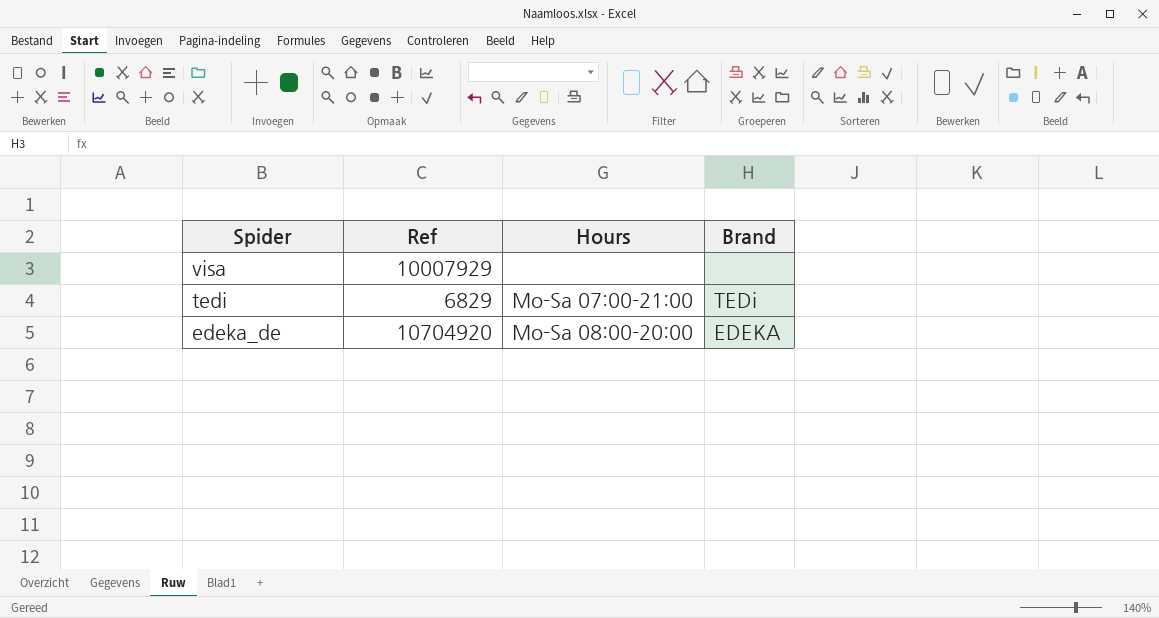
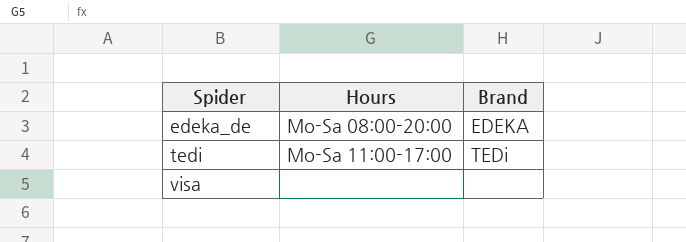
row order: Spider descending -> Spider ascending
column Ref | position: 2 -> none
tedi | Hours: Mo-Sa 07:00-21:00 -> Mo-Sa 11:00-17:00

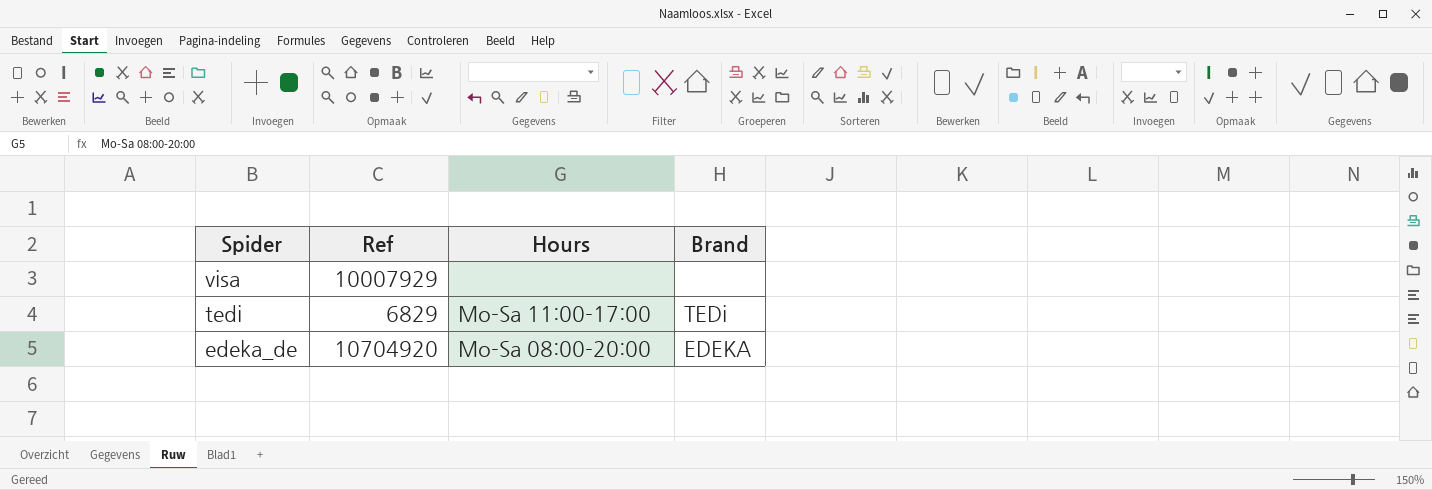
row order: Spider ascending -> Spider descending
column Ref | position: none -> 2

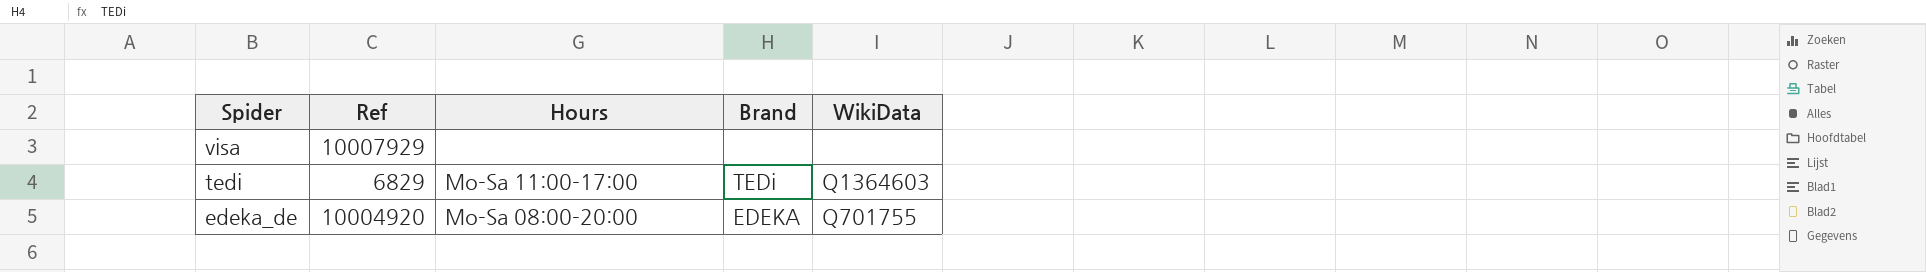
column WikiData | position: none -> 5
edeka_de | Ref: 10704920 -> 10004920

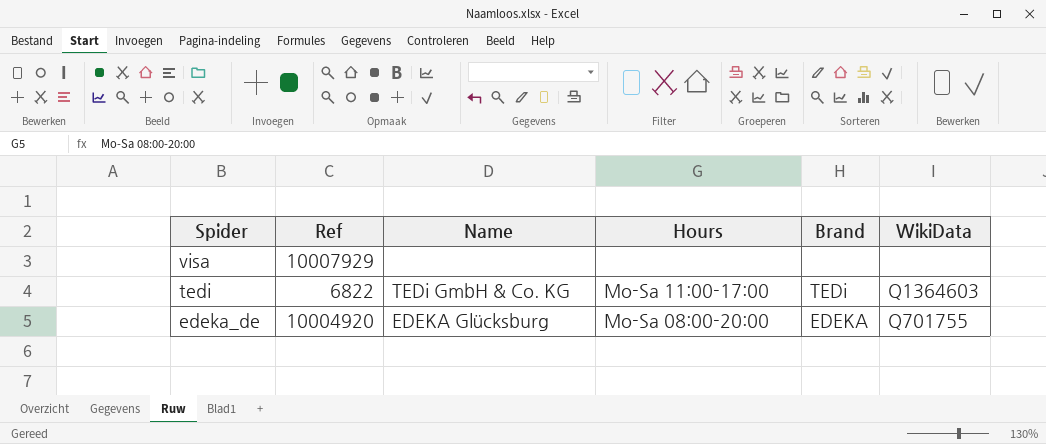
column Name | position: none -> 3
tedi | Ref: 6829 -> 6822

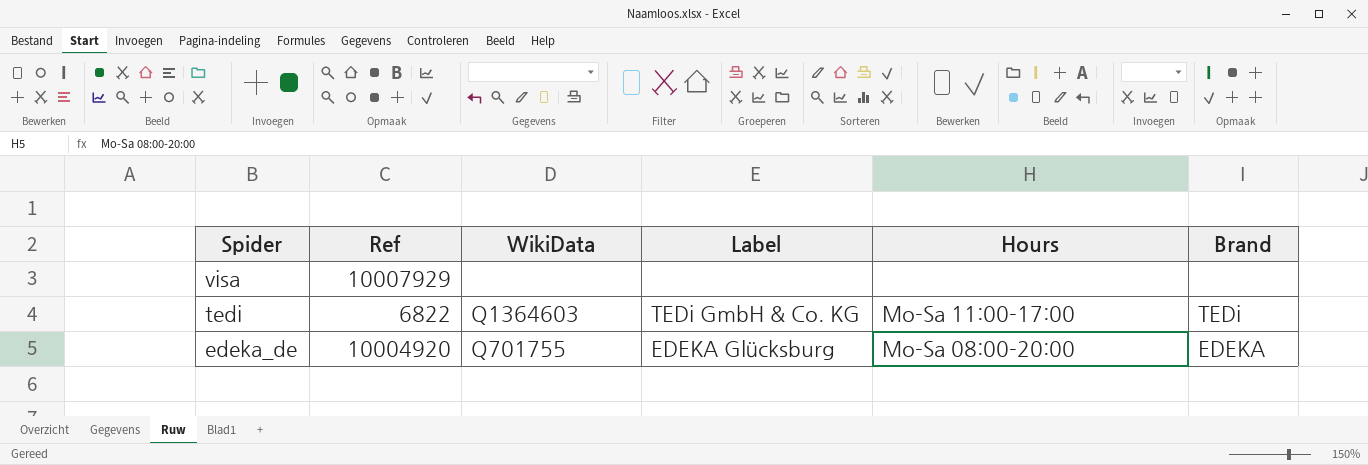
column WikiData | position: 6 -> 3
column name: Name -> Label

